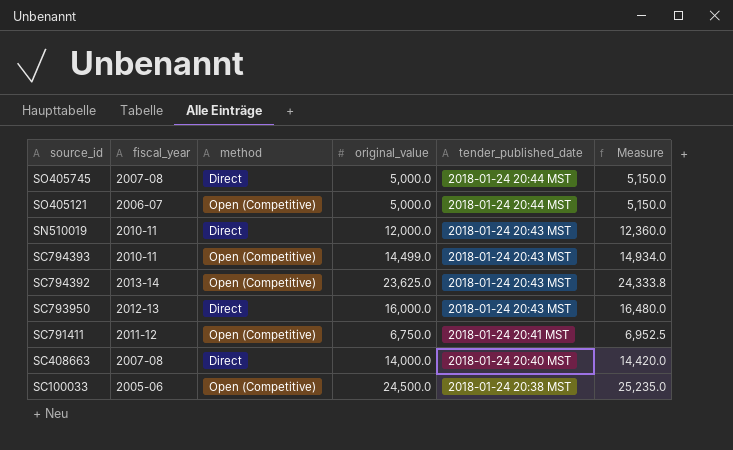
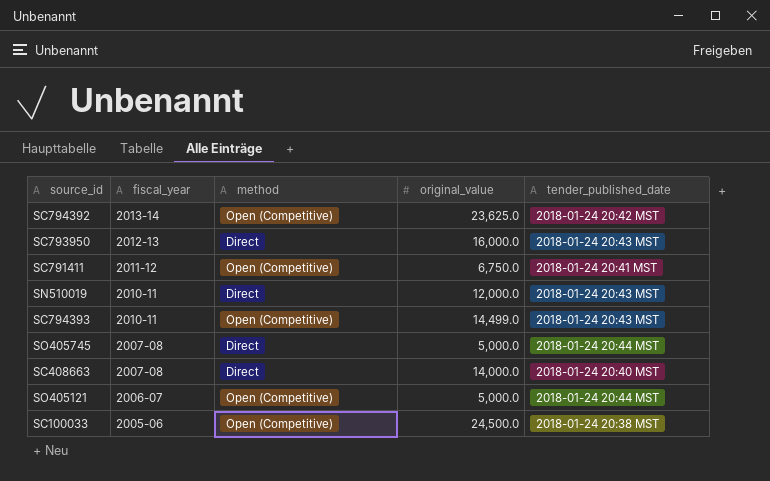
row order: source_id descending -> fiscal_year descending
column Measure | formula: [original_value] * 1.03 -> none
SC794392 | tender_published_date: 2018-01-24 20:43 MST -> 2018-01-24 20:42 MST

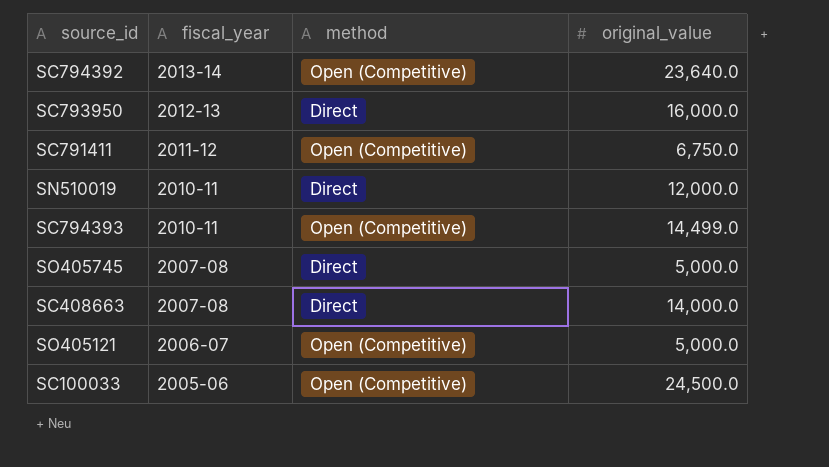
column tender_published_date | position: 5 -> none
SC794392 | original_value: 23,625.0 -> 23,640.0

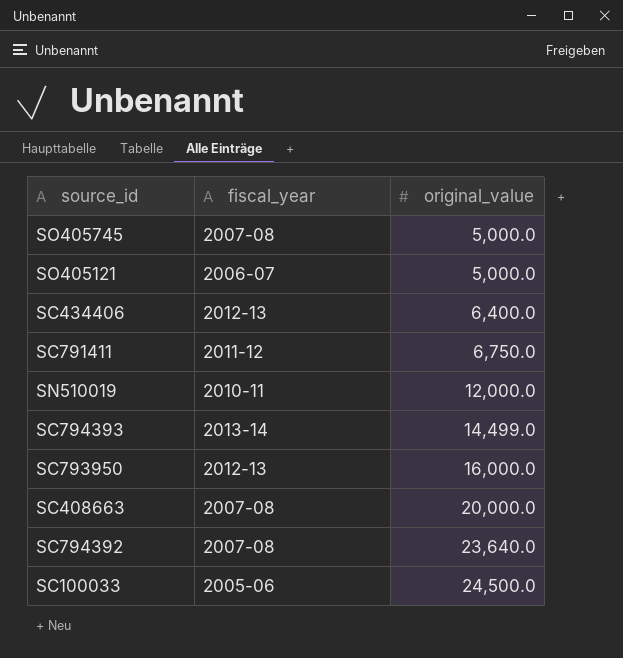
row order: fiscal_year descending -> original_value ascending
column method | position: 3 -> none
row SC434406: none -> 2012-13 | 6,400.0
SC794393 | fiscal_year: 2010-11 -> 2013-14
SC408663 | original_value: 14,000.0 -> 20,000.0
SC794392 | fiscal_year: 2013-14 -> 2007-08

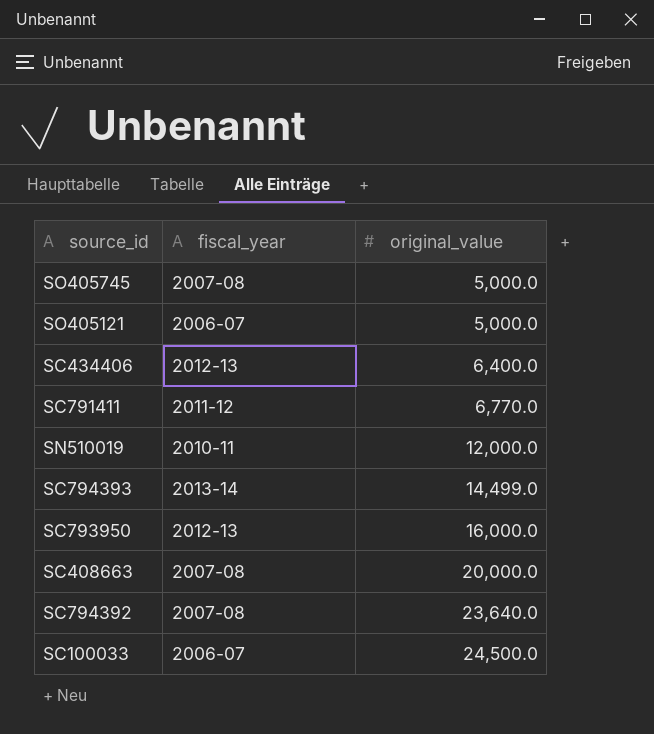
SC791411 | original_value: 6,750.0 -> 6,770.0
SC100033 | fiscal_year: 2005-06 -> 2006-07

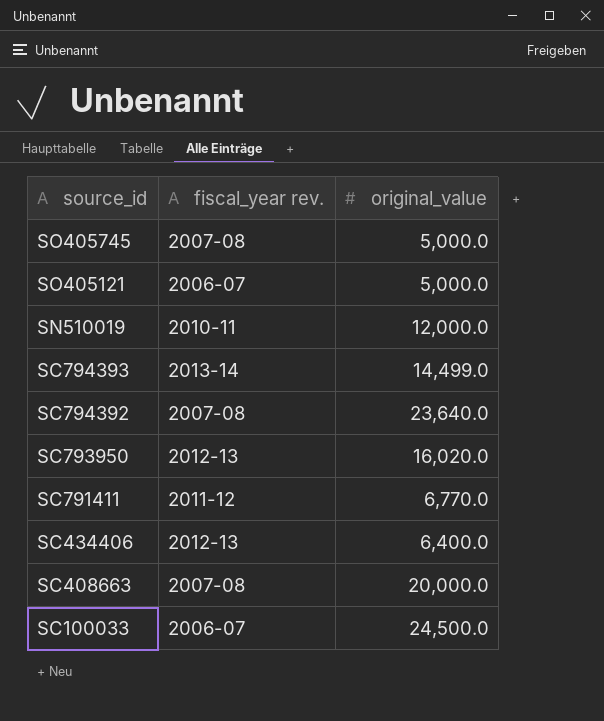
row order: original_value ascending -> source_id descending
column name: fiscal_year -> fiscal_year rev.
SC793950 | original_value: 16,000.0 -> 16,020.0

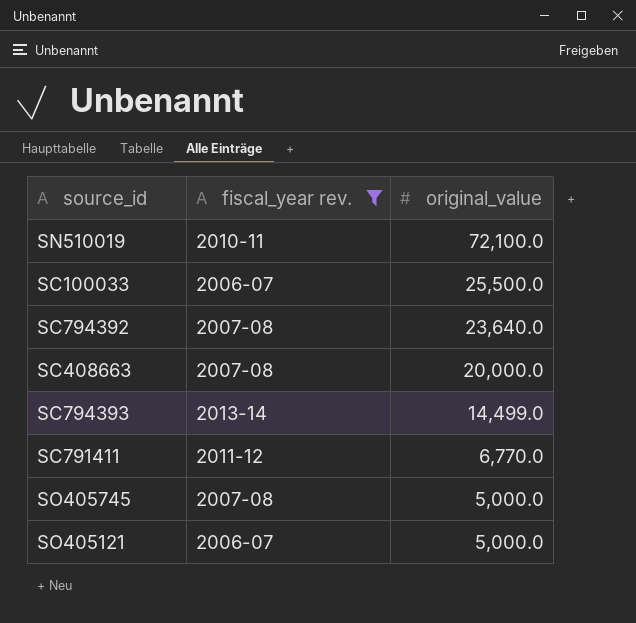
filter: none -> fiscal_year rev. != 2012-13
row order: source_id descending -> original_value descending
SN510019 | original_value: 12,000.0 -> 72,100.0
SC100033 | original_value: 24,500.0 -> 25,500.0

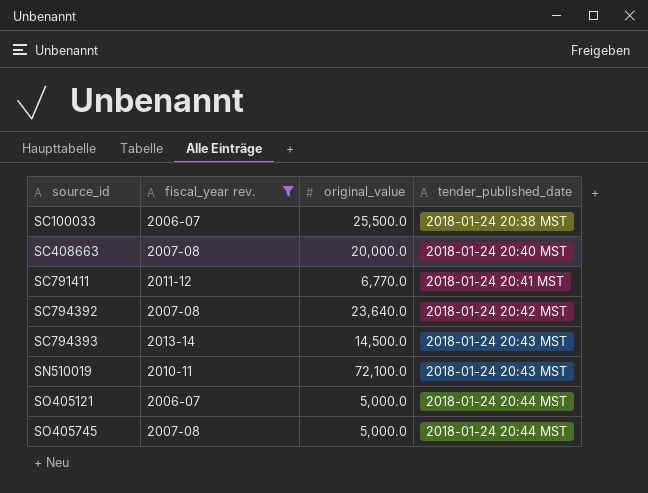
row order: original_value descending -> source_id ascending
column tender_published_date | position: none -> 4
SC794393 | original_value: 14,499.0 -> 14,500.0

